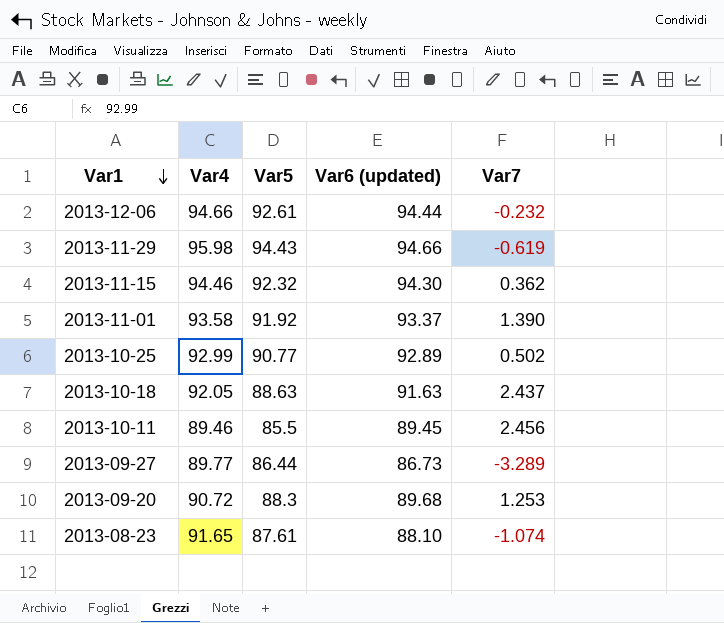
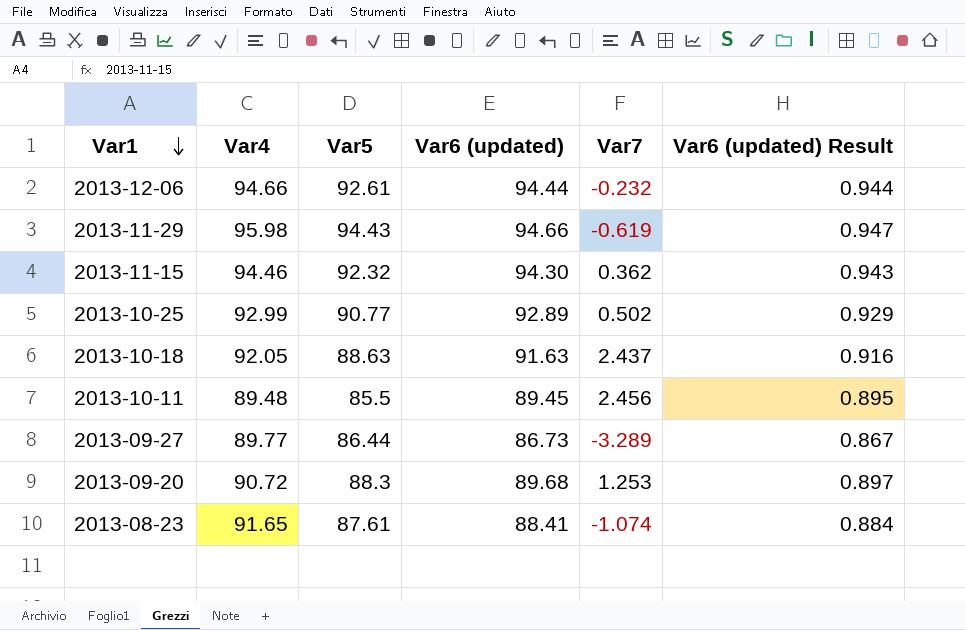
column Var6 (updated) Result | formula: none -> [Var6 (updated)] * 0.01
row 2013-11-01: 93.58 | 91.92 | 93.37 | 1.390 -> none
2013-10-11 | Var4: 89.46 -> 89.48
2013-08-23 | Var6 (updated): 88.10 -> 88.41

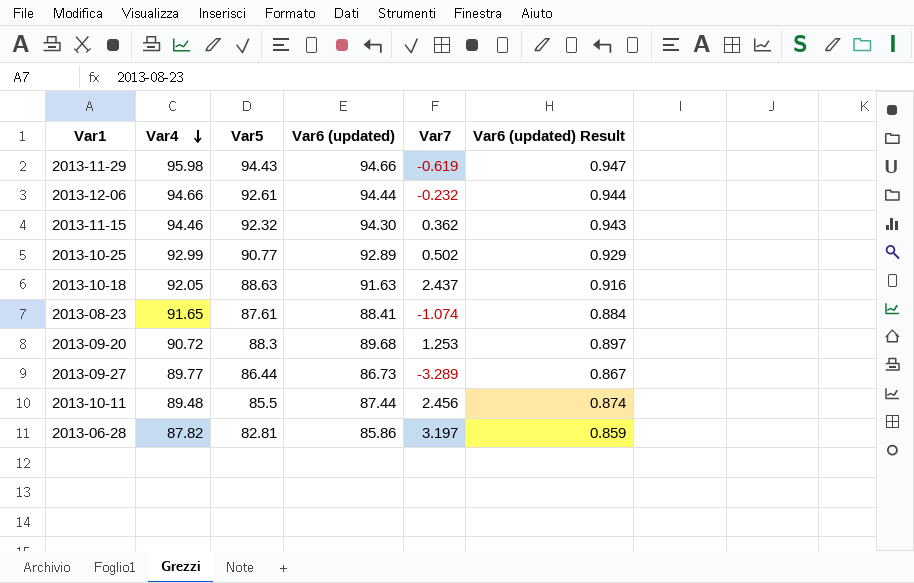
row order: Var1 descending -> Var4 descending
2013-10-11 | Var6 (updated): 89.45 -> 87.44
2013-10-11 | Var6 (updated) Result: 0.895 -> 0.874
row 2013-06-28: none -> 87.82 | 82.81 | 85.86 | 3.197 | 0.859

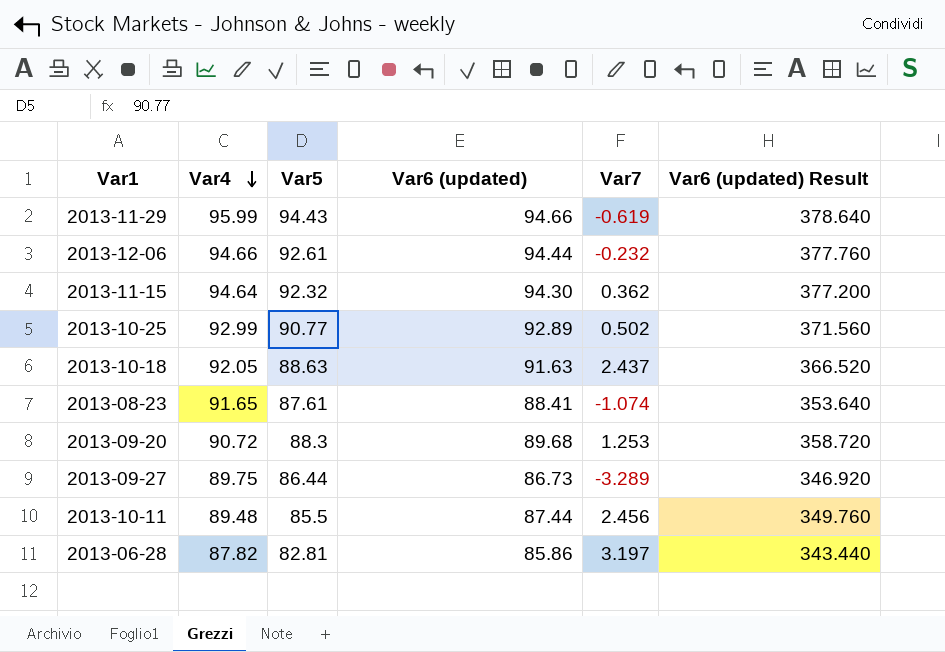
column Var6 (updated) Result | formula: [Var6 (updated)] * 0.01 -> [Var6 (updated)] * 4
2013-11-29 | Var4: 95.98 -> 95.99
2013-11-15 | Var4: 94.46 -> 94.64
2013-09-27 | Var4: 89.77 -> 89.75

